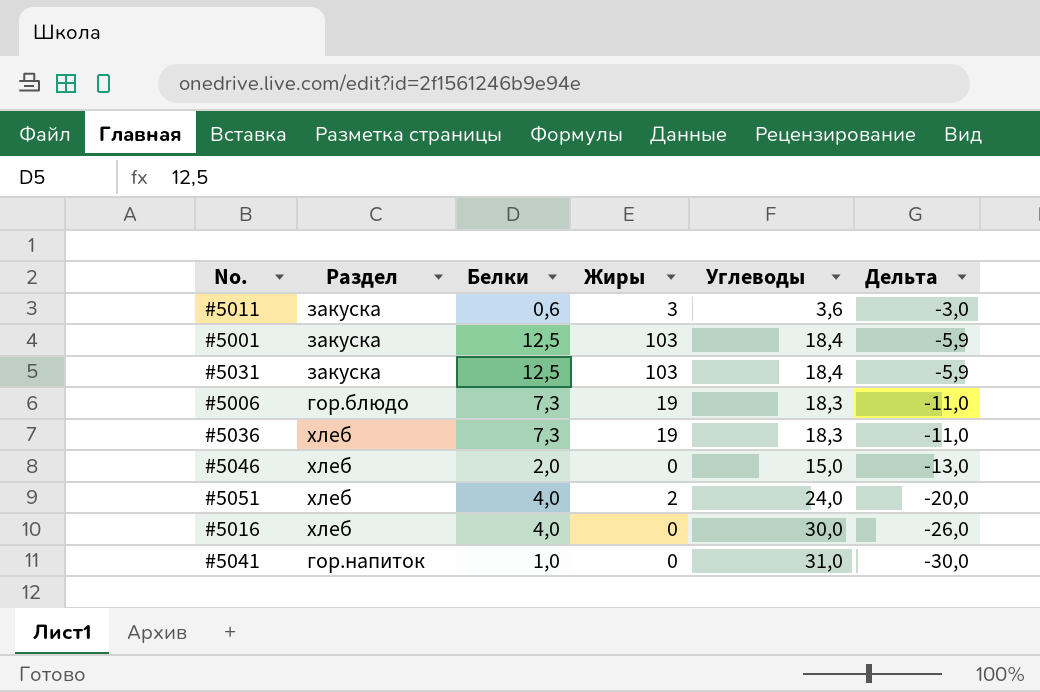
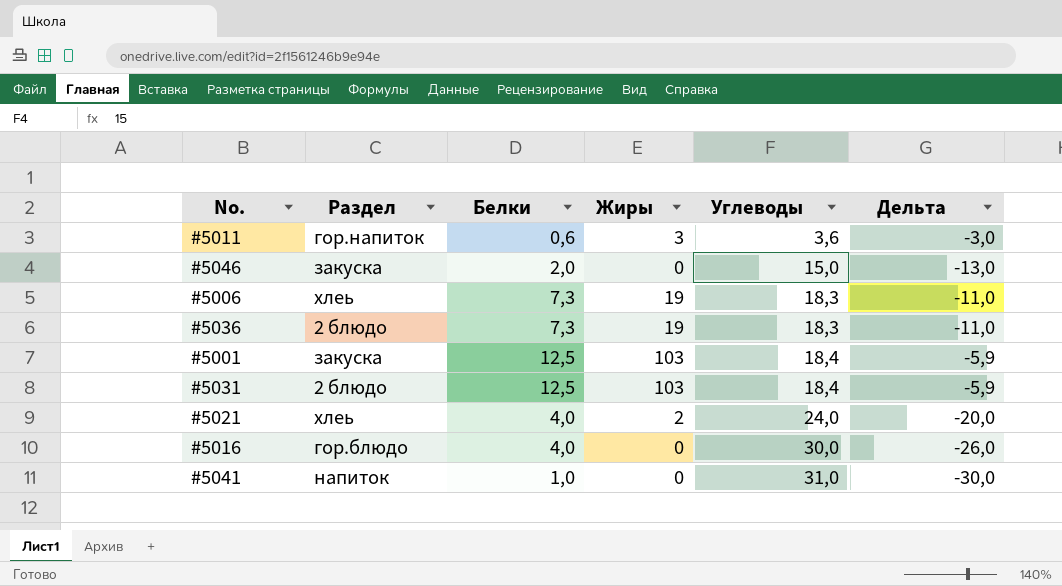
row order: Дельта descending -> Углеводы ascending
row #5051: хлеб | 4,0 | 2 | 24,0 | -20,0 -> none
#5011 | Раздел: закуска -> гор.напиток
#5046 | Раздел: хлеб -> закуска
#5006 | Раздел: гор.блюдо -> хлеь
#5036 | Раздел: хлеб -> 2 блюдо
#5031 | Раздел: закуска -> 2 блюдо
row #5021: none -> хлеь | 4,0 | 2 | 24,0 | -20,0
#5016 | Раздел: хлеб -> гор.блюдо
#5041 | Раздел: гор.напиток -> напиток

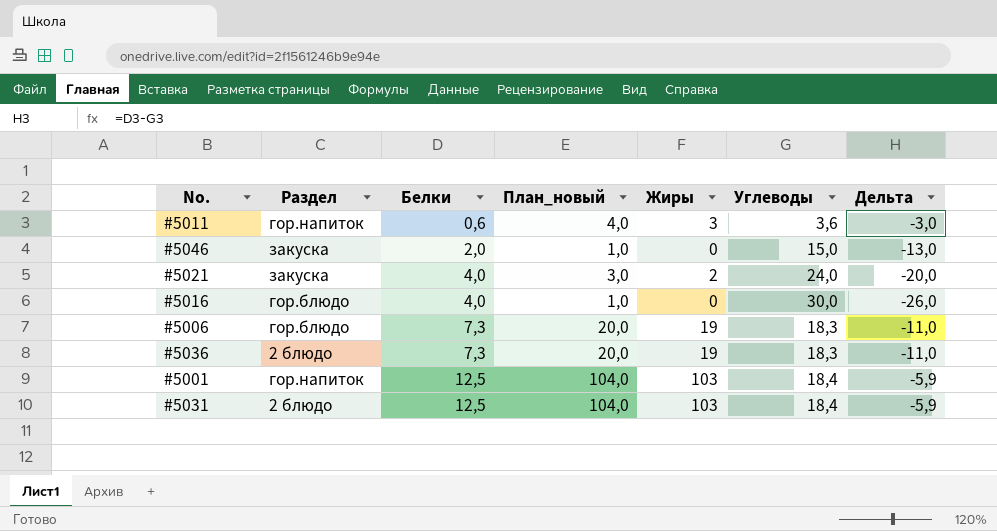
row order: Углеводы ascending -> Белки ascending
column План_новый | formula: none -> [Жиры] + 1
row #5041: напиток | 1,0 | 0 | 31,0 | -30,0 -> none
#5021 | Раздел: хлеь -> закуска
#5006 | Раздел: хлеь -> гор.блюдо
#5001 | Раздел: закуска -> гор.напиток

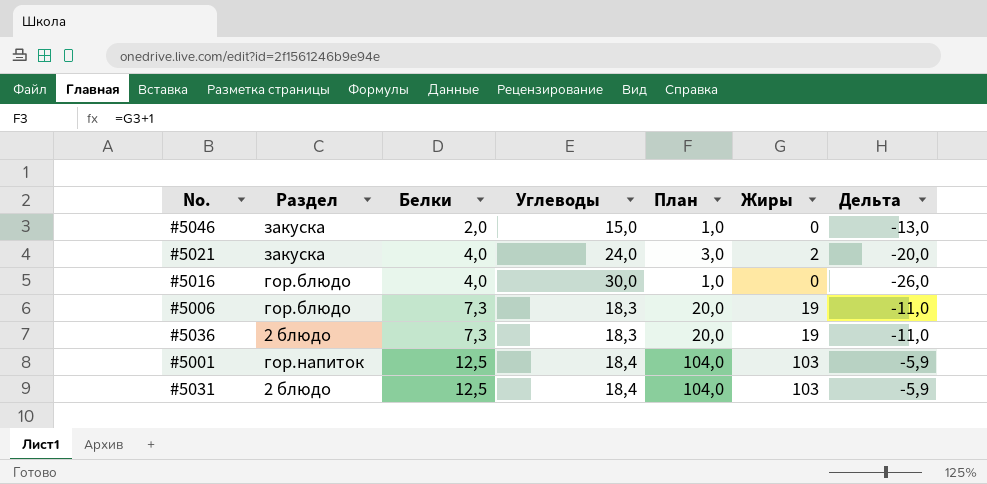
column Углеводы | position: 6 -> 4
column name: План_новый -> План
row #5011: гор.напиток | 0,6 | 4,0 | 3 | 3,6 | -3,0 -> none

